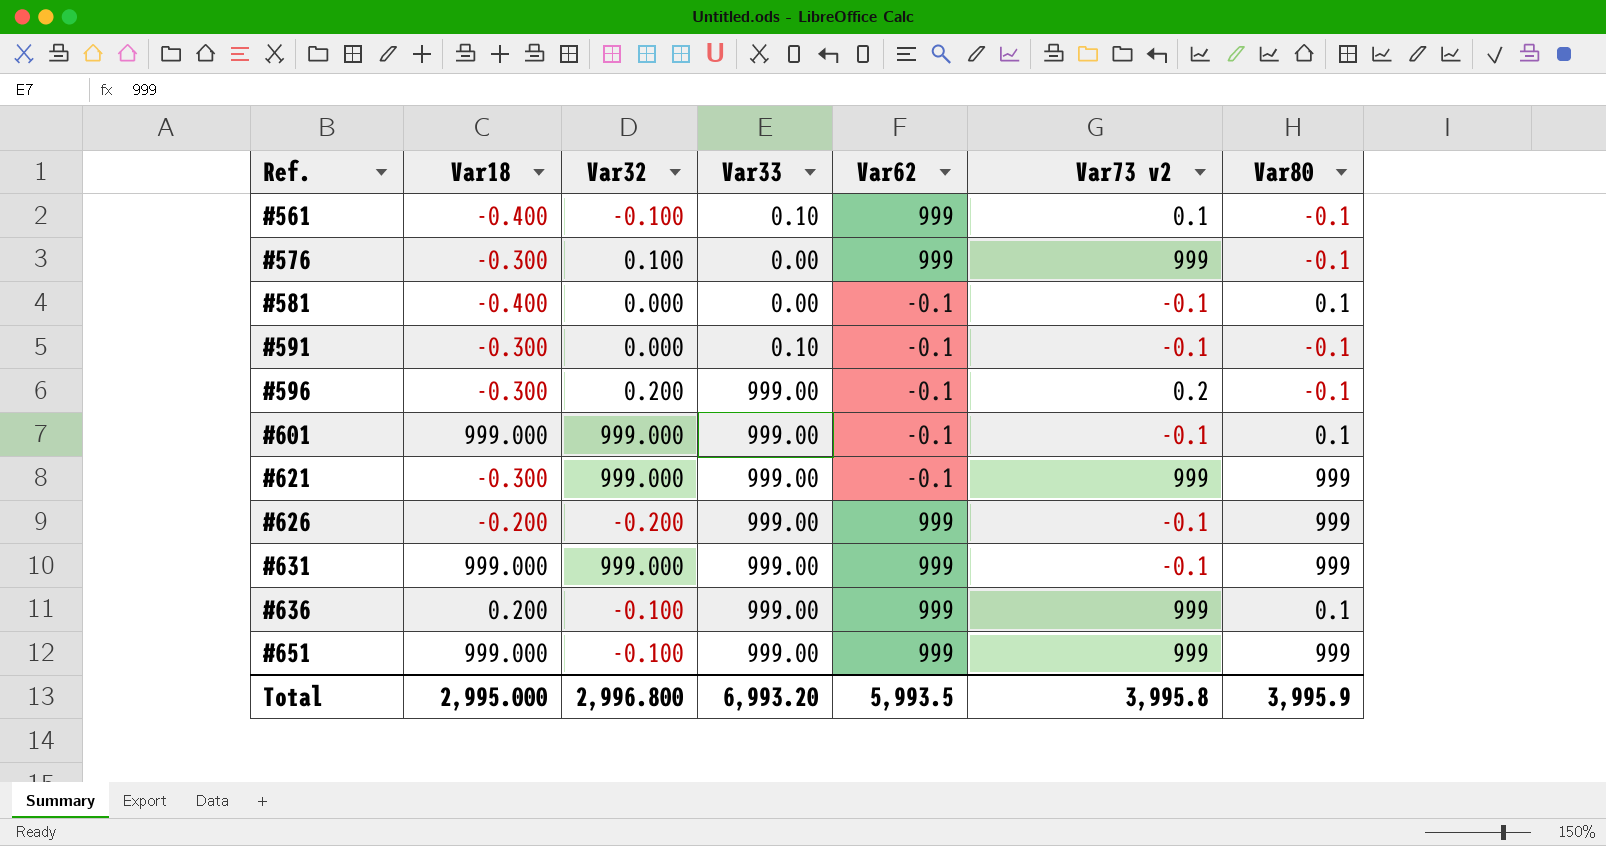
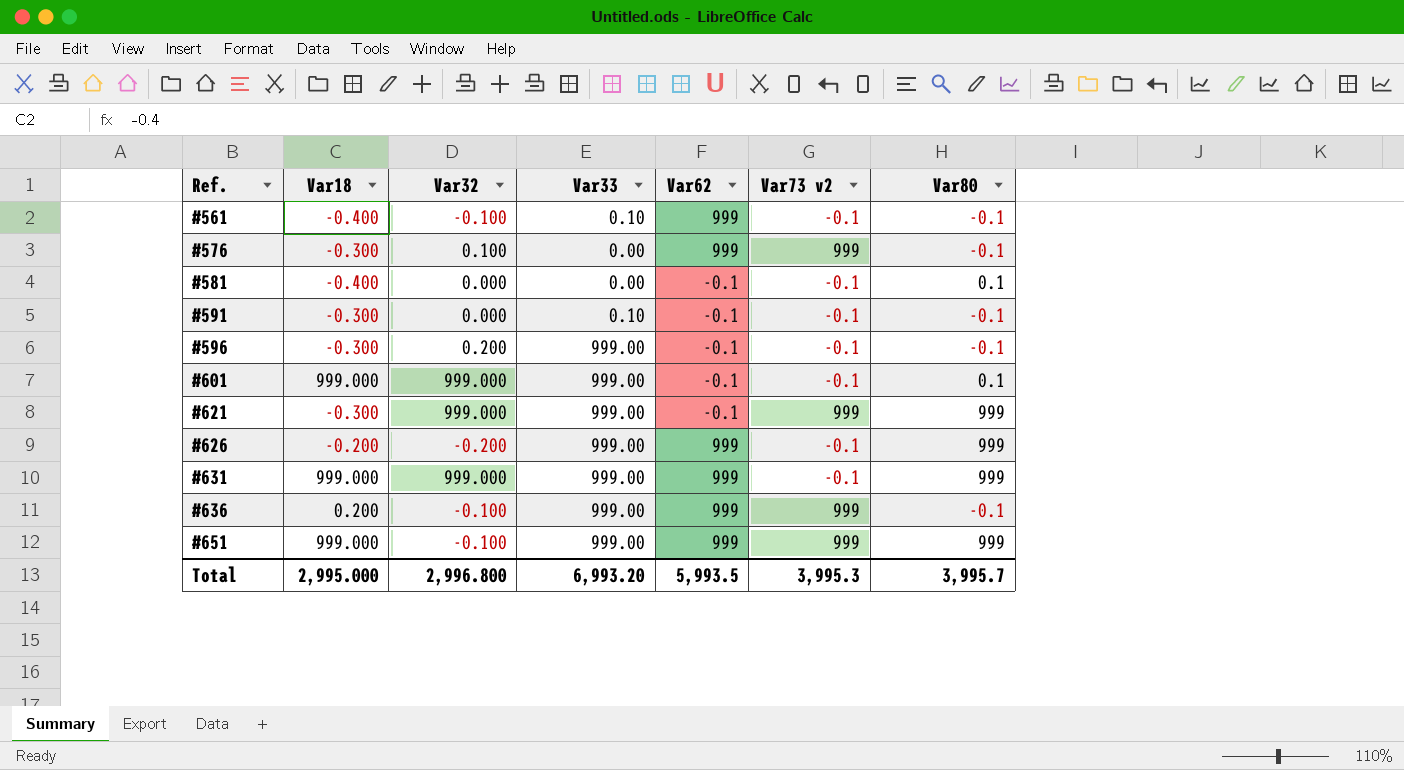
#561 | Var73 v2: 0.1 -> -0.1
#596 | Var73 v2: 0.2 -> -0.1
#636 | Var80: 0.1 -> -0.1
Total | Var73 v2: 3,995.8 -> 3,995.3
Total | Var80: 3,995.9 -> 3,995.7

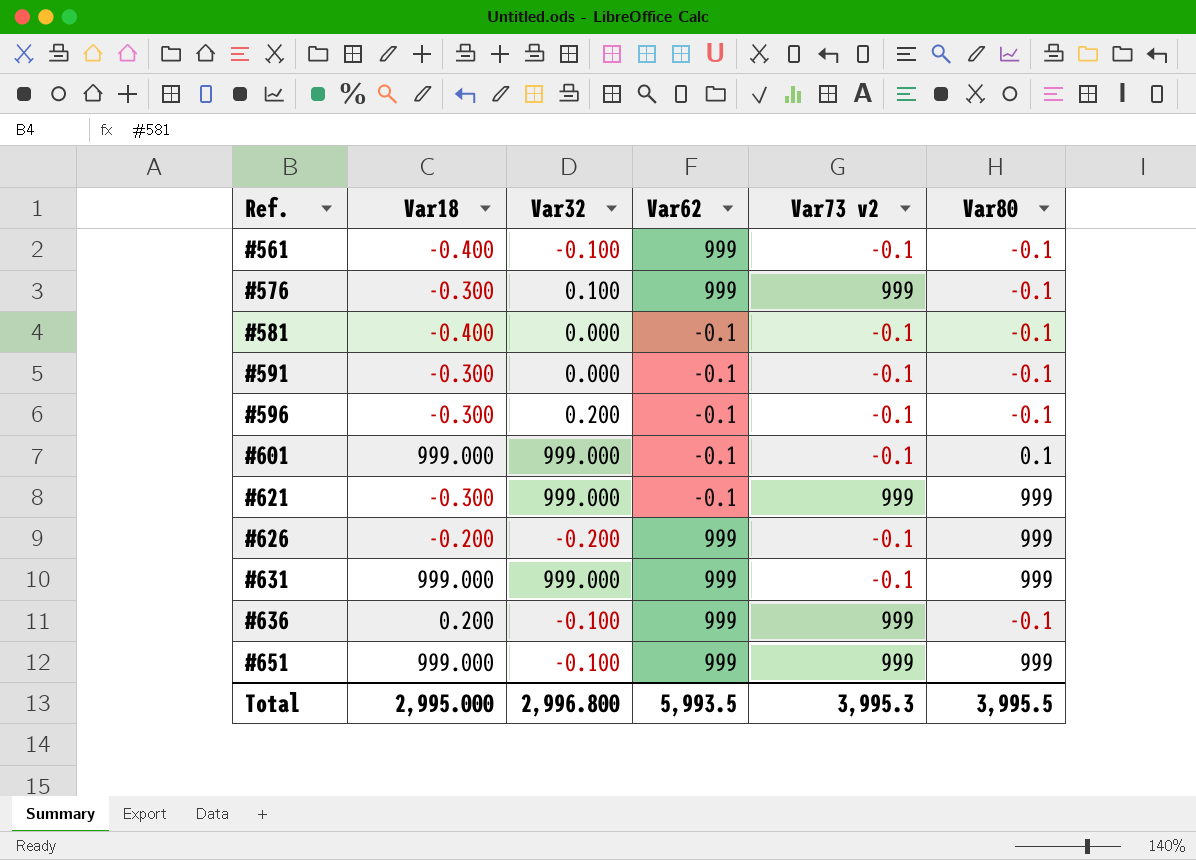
column Var33 | position: 4 -> none
#581 | Var80: 0.1 -> -0.1
Total | Var80: 3,995.7 -> 3,995.5

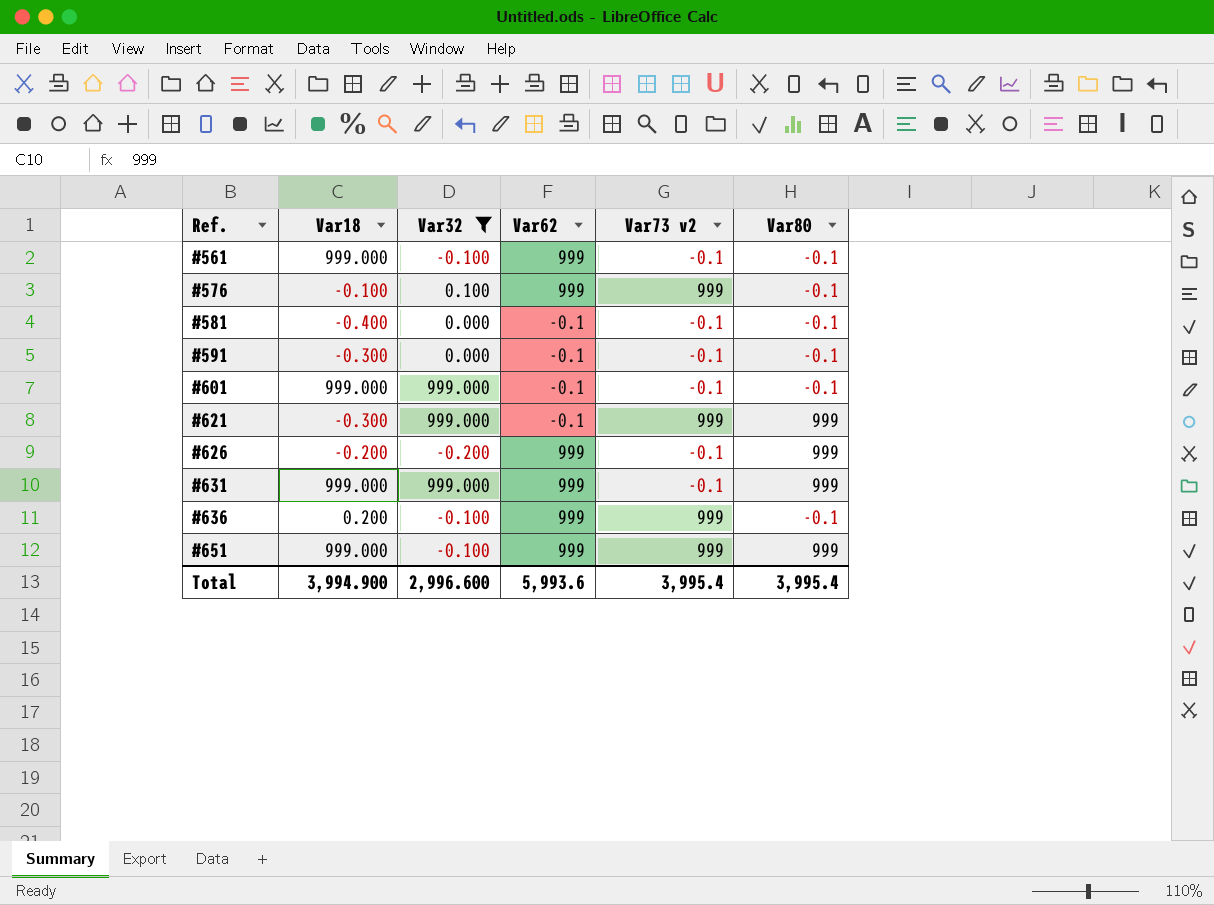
filter: none -> Var32 != 0.200
#561 | Var18: -0.400 -> 999.000
#576 | Var18: -0.300 -> -0.100
#601 | Var80: 0.1 -> -0.1
Total | Var18: 2,995.000 -> 3,994.900
Total | Var32: 2,996.800 -> 2,996.600
Total | Var62: 5,993.5 -> 5,993.6
Total | Var73 v2: 3,995.3 -> 3,995.4
Total | Var80: 3,995.5 -> 3,995.4

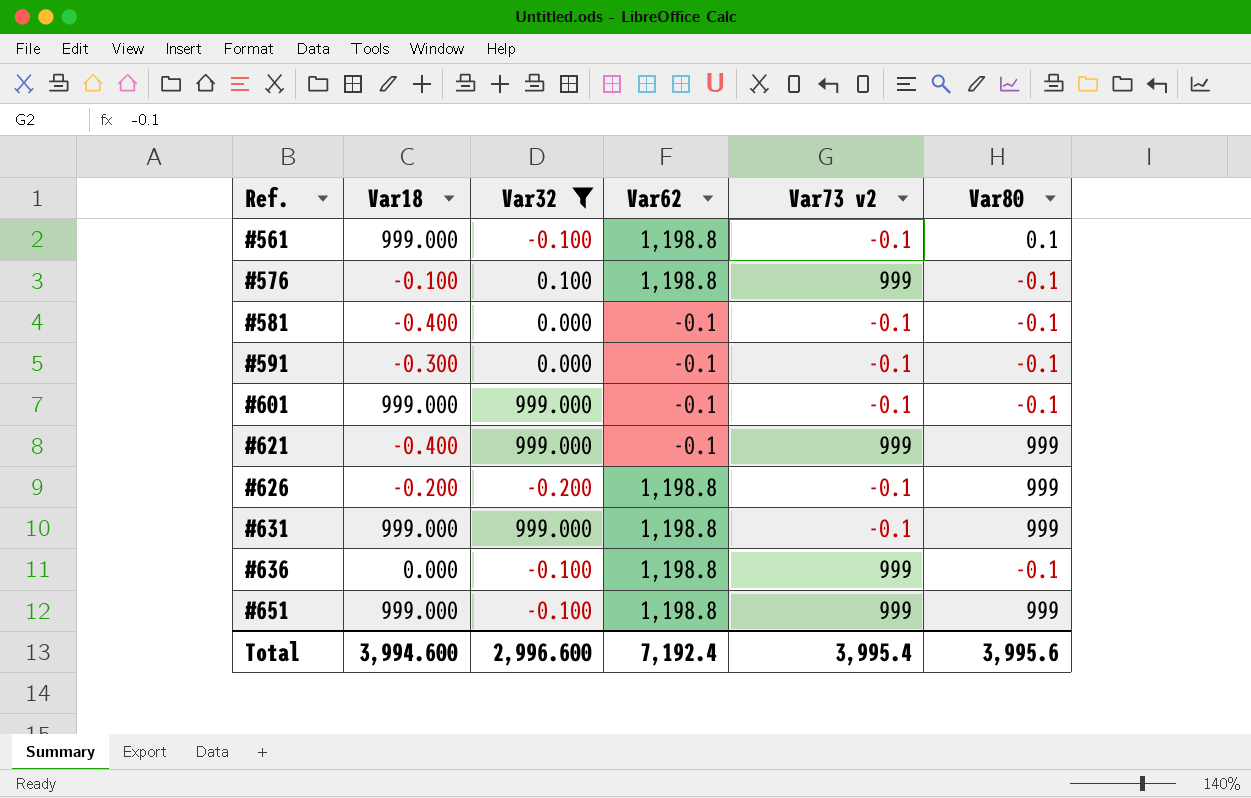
#561 | Var62: 999 -> 1,198.8
#561 | Var80: -0.1 -> 0.1
#576 | Var62: 999 -> 1,198.8
#621 | Var18: -0.300 -> -0.400
#626 | Var62: 999 -> 1,198.8
#631 | Var62: 999 -> 1,198.8
#636 | Var18: 0.200 -> 0.000
#636 | Var62: 999 -> 1,198.8
#651 | Var62: 999 -> 1,198.8
Total | Var18: 3,994.900 -> 3,994.600
Total | Var62: 5,993.6 -> 7,192.4
Total | Var80: 3,995.4 -> 3,995.6

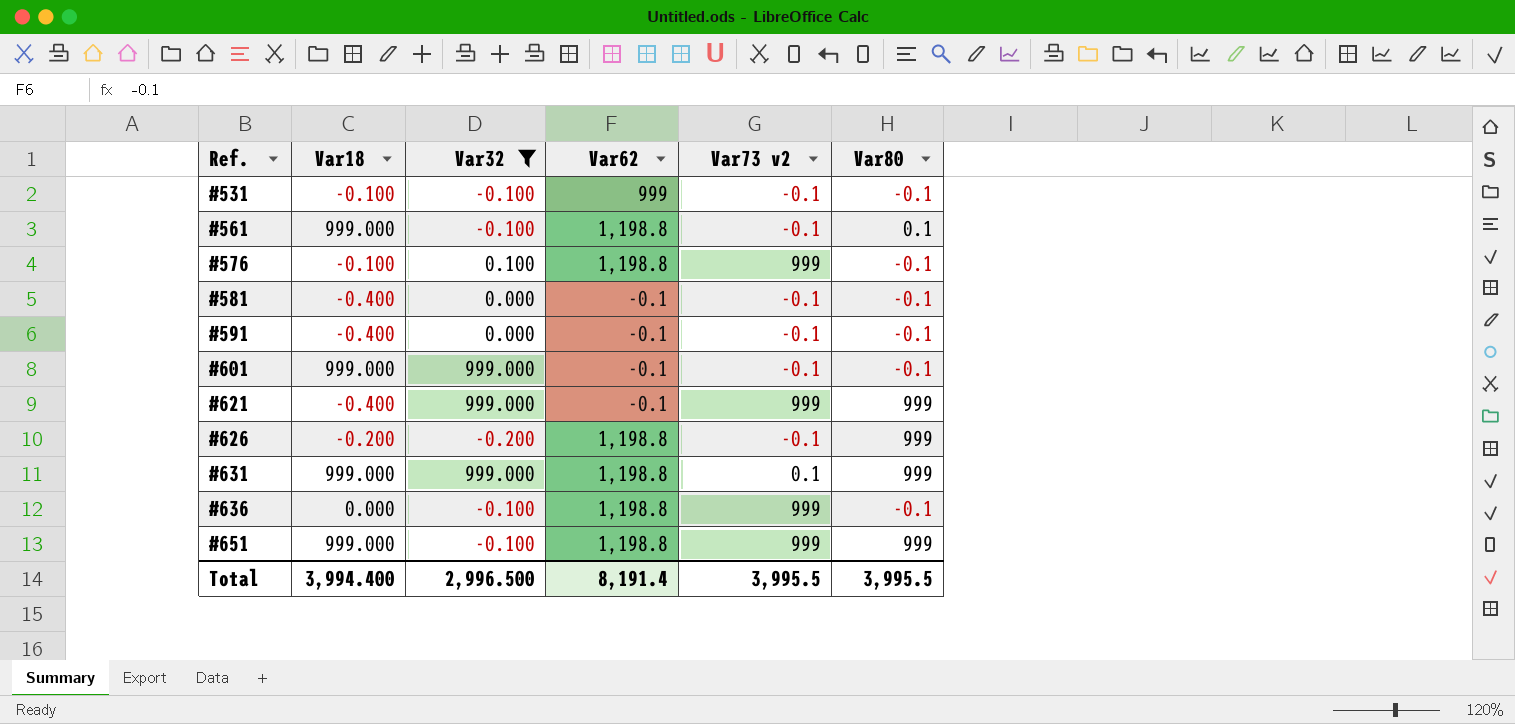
row #531: none -> -0.100 | -0.100 | 999 | -0.1 | -0.1
#591 | Var18: -0.300 -> -0.400
#631 | Var73 v2: -0.1 -> 0.1
Total | Var18: 3,994.600 -> 3,994.400
Total | Var32: 2,996.600 -> 2,996.500
Total | Var62: 7,192.4 -> 8,191.4
Total | Var73 v2: 3,995.4 -> 3,995.5
Total | Var80: 3,995.6 -> 3,995.5

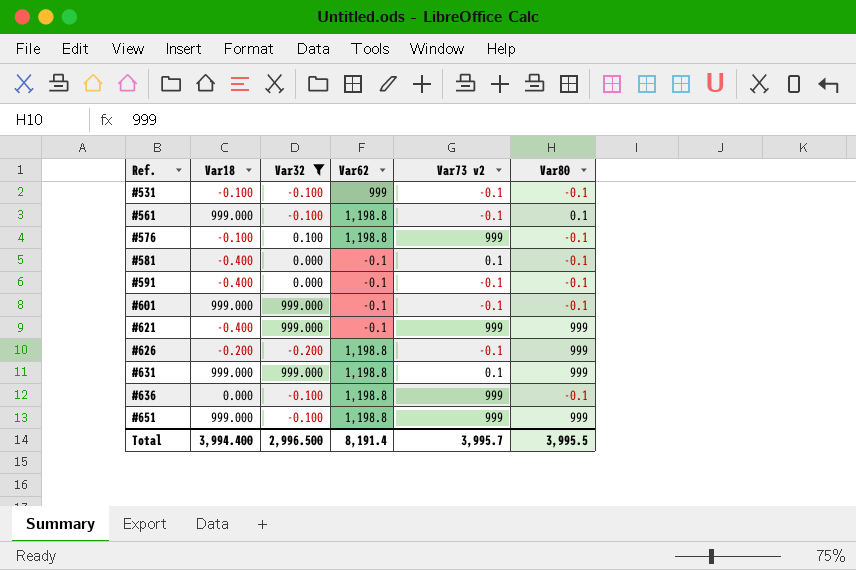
#581 | Var73 v2: -0.1 -> 0.1
Total | Var73 v2: 3,995.5 -> 3,995.7

